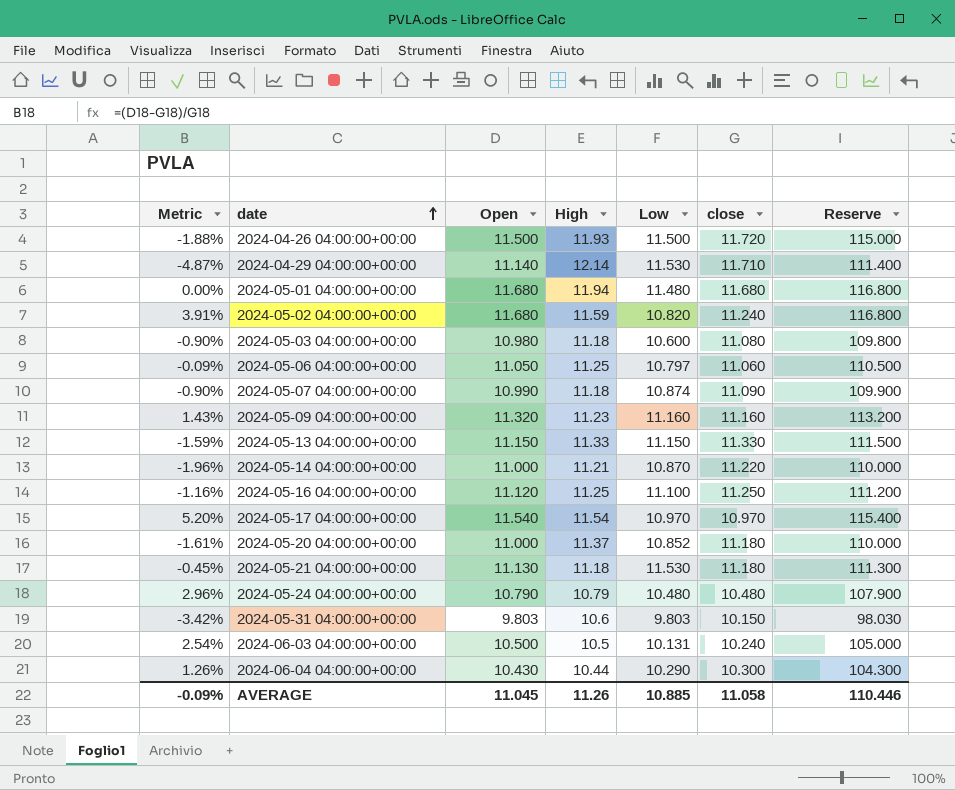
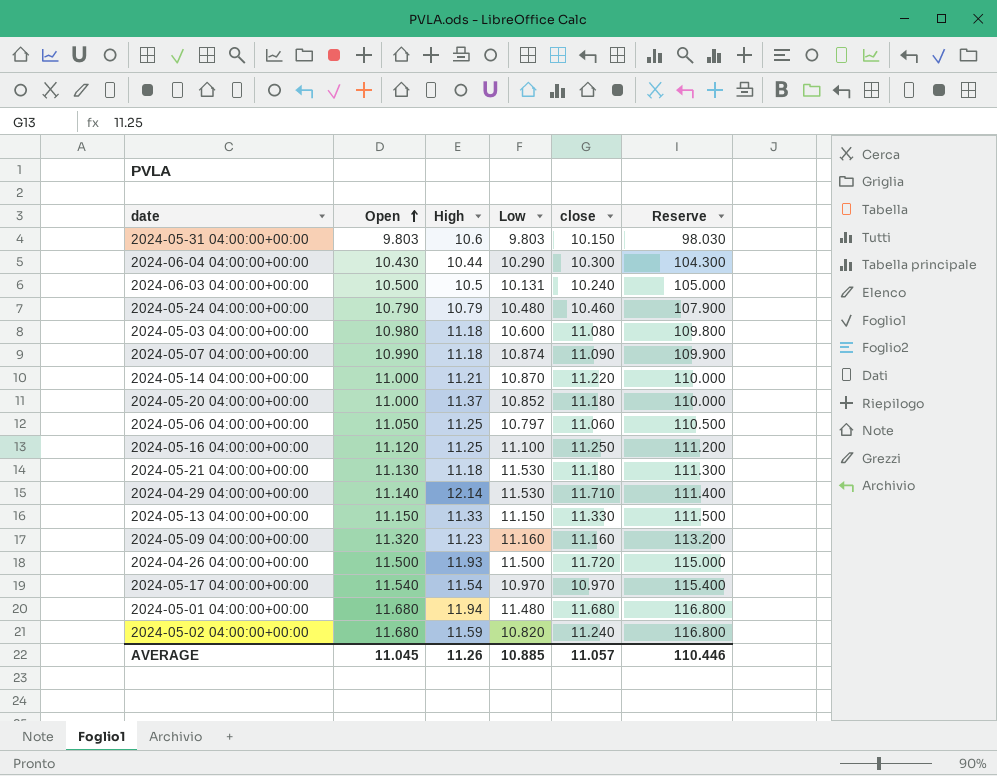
row order: date ascending -> Open ascending
column Metric | formula: ([Open] - [close]) / [close] -> none
2024-05-24 04:00:00+00:00 | close: 10.480 -> 10.460
AVERAGE | close: 11.058 -> 11.057

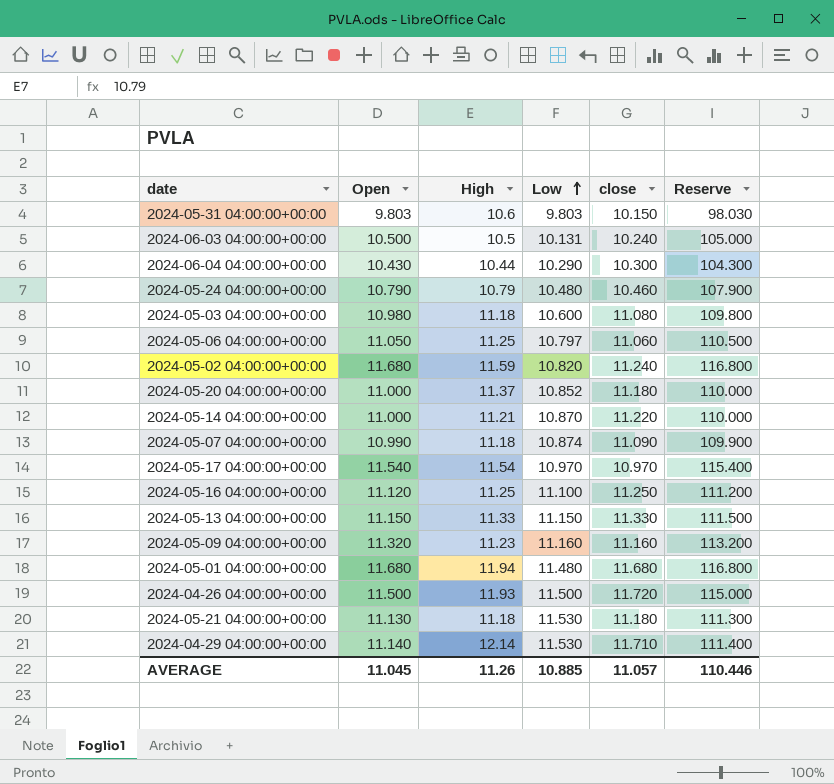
row order: Open ascending -> Low ascending

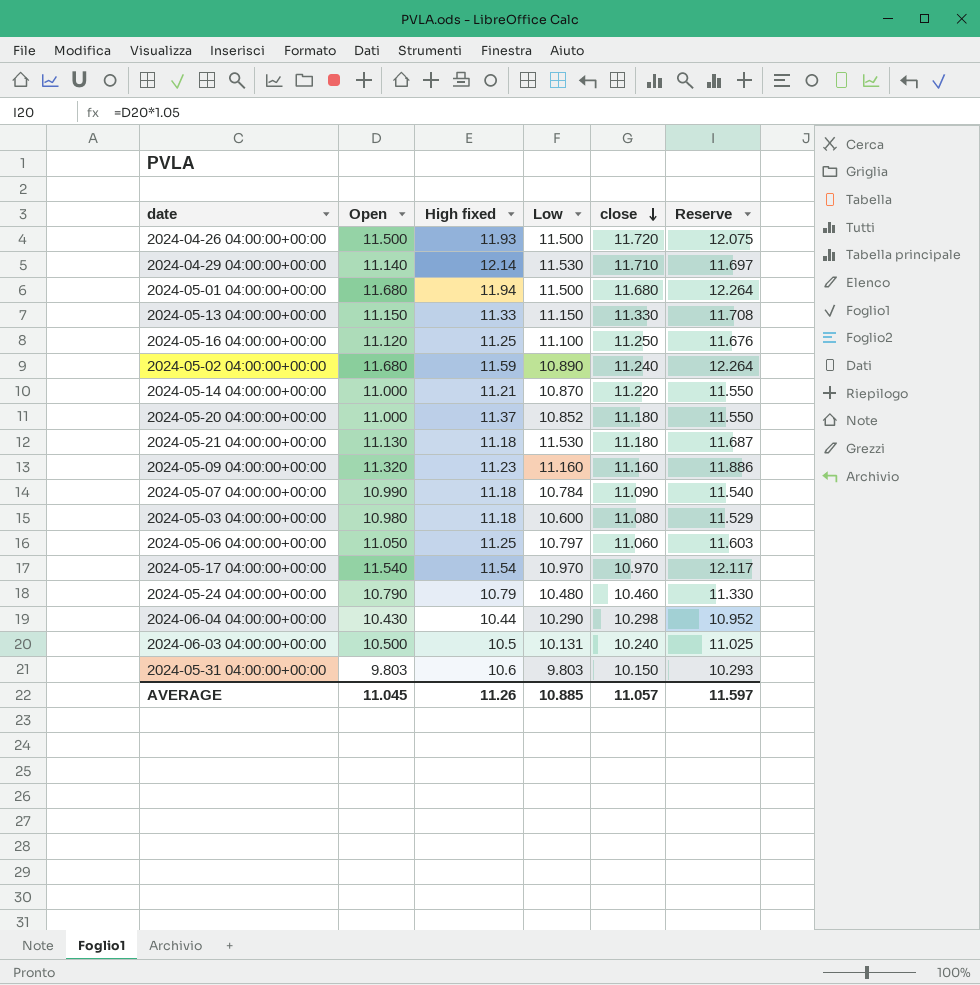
row order: Low ascending -> close descending
column name: High -> High fixed
column Reserve | formula: [Open] * 10 -> [Open] * 1.05
2024-05-01 04:00:00+00:00 | Low: 11.480 -> 11.500
2024-05-02 04:00:00+00:00 | Low: 10.820 -> 10.890
2024-05-07 04:00:00+00:00 | Low: 10.874 -> 10.784
2024-06-04 04:00:00+00:00 | close: 10.300 -> 10.298
AVERAGE | Reserve: 110.446 -> 11.597

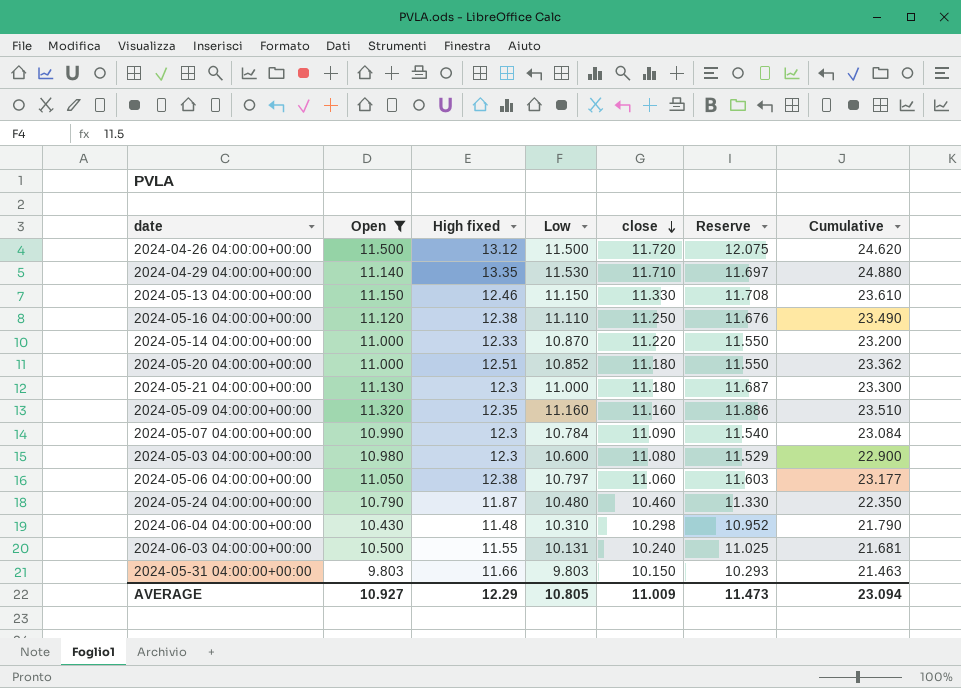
filter: none -> Open <= 11.500
column Cumulative | formula: none -> [High fixed] + [Low]
2024-04-26 04:00:00+00:00 | High fixed: 11.93 -> 13.12
2024-04-29 04:00:00+00:00 | High fixed: 12.14 -> 13.35
2024-05-13 04:00:00+00:00 | High fixed: 11.33 -> 12.46
2024-05-16 04:00:00+00:00 | High fixed: 11.25 -> 12.38
2024-05-16 04:00:00+00:00 | Low: 11.100 -> 11.110
2024-05-14 04:00:00+00:00 | High fixed: 11.21 -> 12.33
2024-05-20 04:00:00+00:00 | High fixed: 11.37 -> 12.51
2024-05-21 04:00:00+00:00 | High fixed: 11.18 -> 12.3
2024-05-21 04:00:00+00:00 | Low: 11.530 -> 11.000
2024-05-09 04:00:00+00:00 | High fixed: 11.23 -> 12.35
2024-05-07 04:00:00+00:00 | High fixed: 11.18 -> 12.3
2024-05-03 04:00:00+00:00 | High fixed: 11.18 -> 12.3
2024-05-06 04:00:00+00:00 | High fixed: 11.25 -> 12.38
2024-05-24 04:00:00+00:00 | High fixed: 10.79 -> 11.87
2024-06-04 04:00:00+00:00 | High fixed: 10.44 -> 11.48
2024-06-04 04:00:00+00:00 | Low: 10.290 -> 10.310
2024-06-03 04:00:00+00:00 | High fixed: 10.5 -> 11.55
2024-05-31 04:00:00+00:00 | High fixed: 10.6 -> 11.66
AVERAGE | Open: 11.045 -> 10.927
AVERAGE | High fixed: 11.26 -> 12.29
AVERAGE | Low: 10.885 -> 10.805
AVERAGE | close: 11.057 -> 11.009
AVERAGE | Reserve: 11.597 -> 11.473

